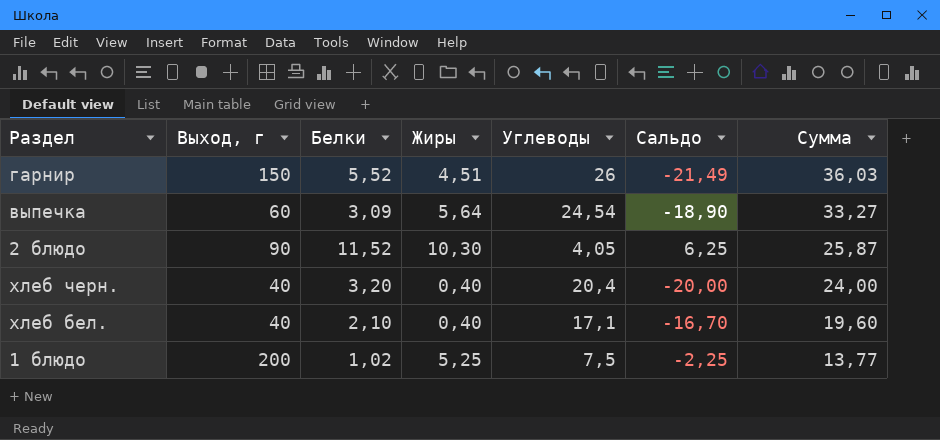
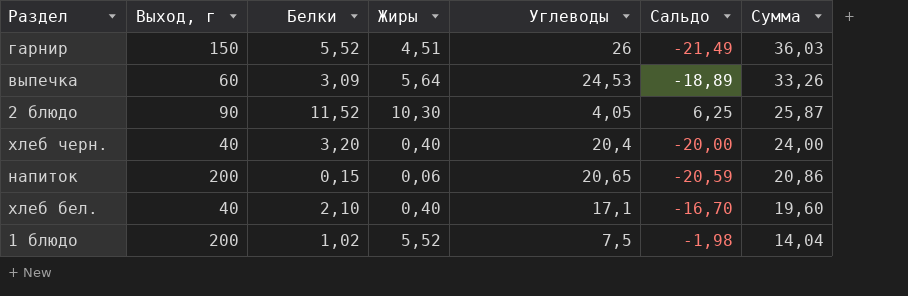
выпечка | Углеводы: 24,54 -> 24,53
выпечка | Сальдо: -18,90 -> -18,89
выпечка | Сумма: 33,27 -> 33,26
row напиток: none -> 200 | 0,15 | 0,06 | 20,65 | -20,59 | 20,86
1 блюдо | Жиры: 5,25 -> 5,52
1 блюдо | Сальдо: -2,25 -> -1,98
1 блюдо | Сумма: 13,77 -> 14,04

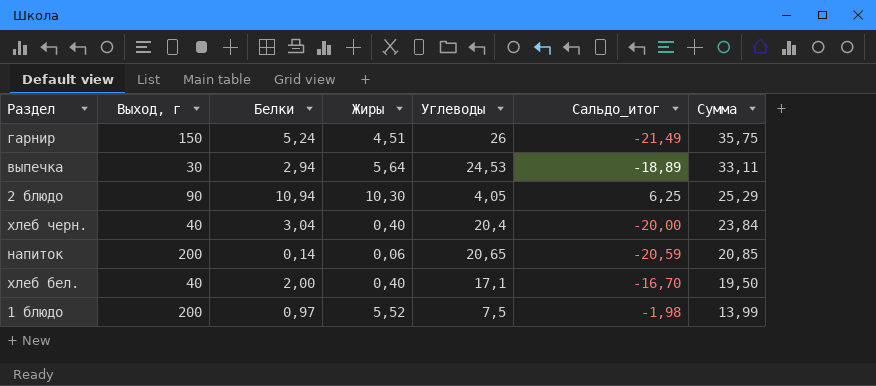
column name: Сальдо -> Сальдо_итог
гарнир | Белки: 5,52 -> 5,24
гарнир | Сумма: 36,03 -> 35,75
выпечка | Выход, г: 60 -> 30
выпечка | Белки: 3,09 -> 2,94
выпечка | Сумма: 33,26 -> 33,11
2 блюдо | Белки: 11,52 -> 10,94
2 блюдо | Сумма: 25,87 -> 25,29
хлеб черн. | Белки: 3,20 -> 3,04
хлеб черн. | Сумма: 24,00 -> 23,84
напиток | Белки: 0,15 -> 0,14
напиток | Сумма: 20,86 -> 20,85
хлеб бел. | Белки: 2,10 -> 2,00
хлеб бел. | Сумма: 19,60 -> 19,50
1 блюдо | Белки: 1,02 -> 0,97
1 блюдо | Сумма: 14,04 -> 13,99

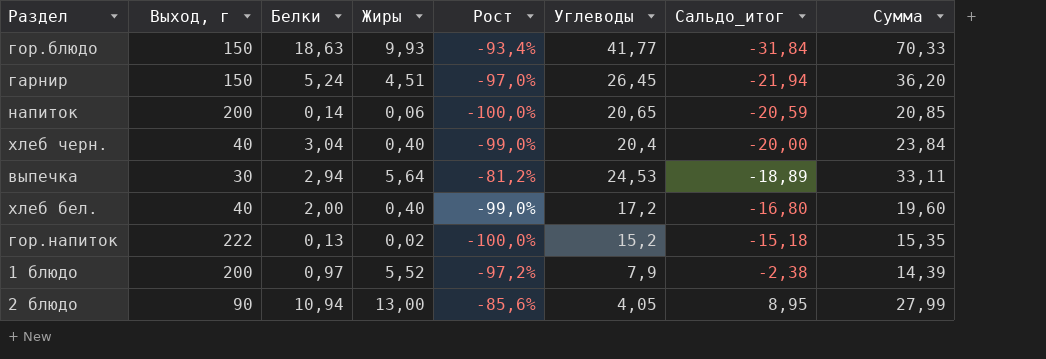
row order: Сумма descending -> Сальдо_итог ascending
column Рост | formula: none -> ([Жиры] - [Выход, г]) / [Выход, г]
row гор.блюдо: none -> 150 | 18,63 | 9,93 | -93,4% | 41,77 | -31,84 | 70,33
гарнир | Углеводы: 26 -> 26,45
гарнир | Сальдо_итог: -21,49 -> -21,94
гарнир | Сумма: 35,75 -> 36,20
хлеб бел. | Углеводы: 17,1 -> 17,2
хлеб бел. | Сальдо_итог: -16,70 -> -16,80
хлеб бел. | Сумма: 19,50 -> 19,60
row гор.напиток: none -> 222 | 0,13 | 0,02 | -100,0% | 15,2 | -15,18 | 15,35
1 блюдо | Углеводы: 7,5 -> 7,9
1 блюдо | Сальдо_итог: -1,98 -> -2,38
1 блюдо | Сумма: 13,99 -> 14,39
2 блюдо | Жиры: 10,30 -> 13,00
2 блюдо | Сальдо_итог: 6,25 -> 8,95
2 блюдо | Сумма: 25,29 -> 27,99

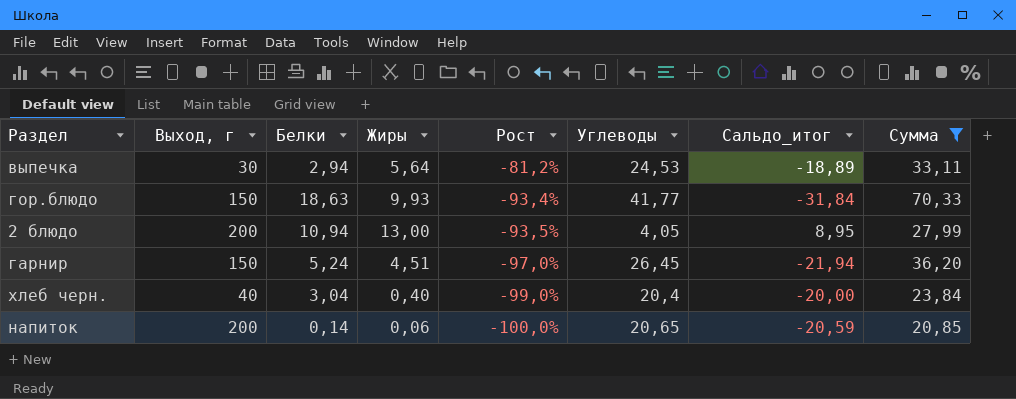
filter: none -> Сумма >= 20,85
row order: Сальдо_итог ascending -> Рост descending
2 блюдо | Выход, г: 90 -> 200
2 блюдо | Рост: -85,6% -> -93,5%

